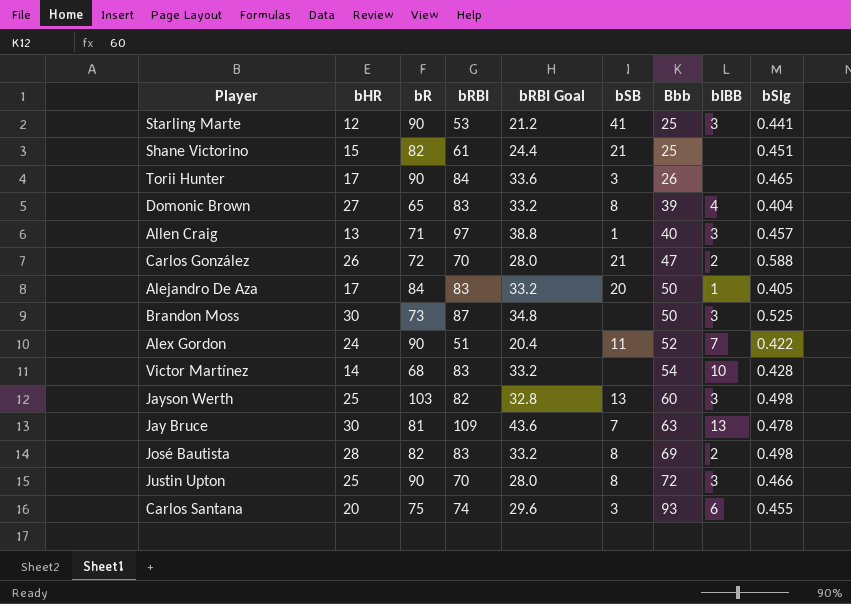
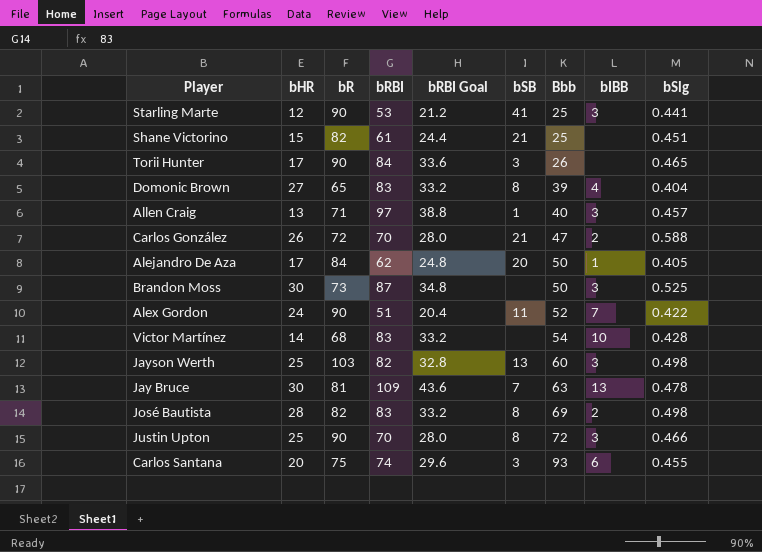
Alejandro De Aza | bRBI: 83 -> 62
Alejandro De Aza | bRBI Goal: 33.2 -> 24.8

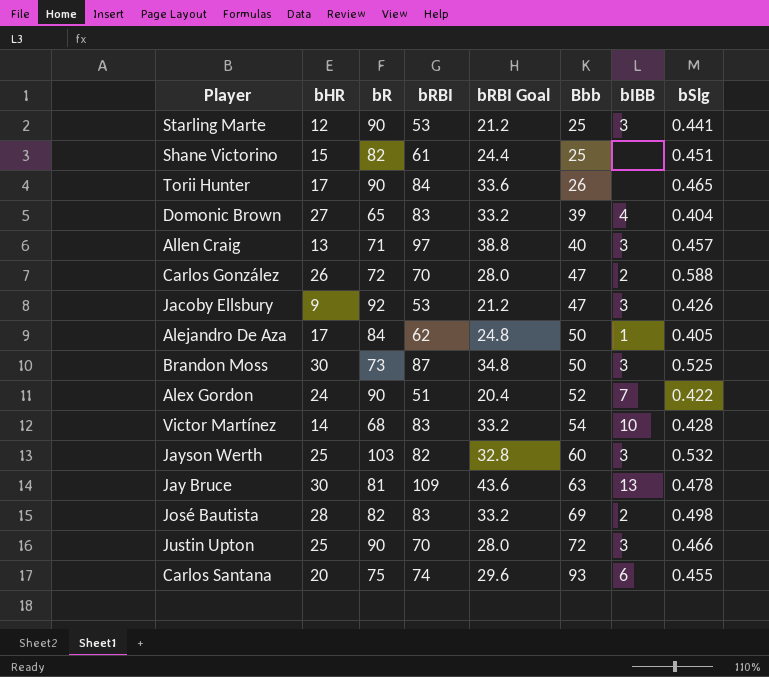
column bSB | position: 6 -> none
row Jacoby Ellsbury: none -> 9 | 92 | 53 | 21.2 | 47 | 3 | 0.426
Jayson Werth | bSlg: 0.498 -> 0.532

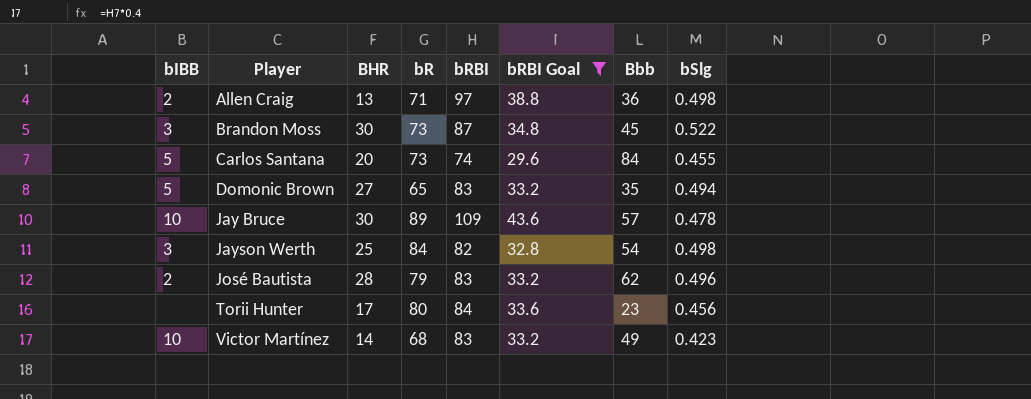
filter: none -> bRBI Goal >= 29.6
row order: Bbb ascending -> Player ascending
column bIBB | position: 7 -> 1
column name: bHR -> BHR
Allen Craig | bIBB: 3 -> 2
Allen Craig | Bbb: 40 -> 36
Allen Craig | bSlg: 0.457 -> 0.498
Brandon Moss | Bbb: 50 -> 45
Brandon Moss | bSlg: 0.525 -> 0.522
Carlos Santana | bIBB: 6 -> 5
Carlos Santana | bR: 75 -> 73
Carlos Santana | Bbb: 93 -> 84
Domonic Brown | bIBB: 4 -> 5
Domonic Brown | Bbb: 39 -> 35
Domonic Brown | bSlg: 0.404 -> 0.494
Jay Bruce | bIBB: 13 -> 10
Jay Bruce | bR: 81 -> 89
Jay Bruce | Bbb: 63 -> 57
Jayson Werth | bR: 103 -> 84
Jayson Werth | Bbb: 60 -> 54
Jayson Werth | bSlg: 0.532 -> 0.498
José Bautista | bR: 82 -> 79
José Bautista | Bbb: 69 -> 62
José Bautista | bSlg: 0.498 -> 0.496
Torii Hunter | bR: 90 -> 80
Torii Hunter | Bbb: 26 -> 23
Torii Hunter | bSlg: 0.465 -> 0.456
Victor Martínez | Bbb: 54 -> 49
Victor Martínez | bSlg: 0.428 -> 0.423

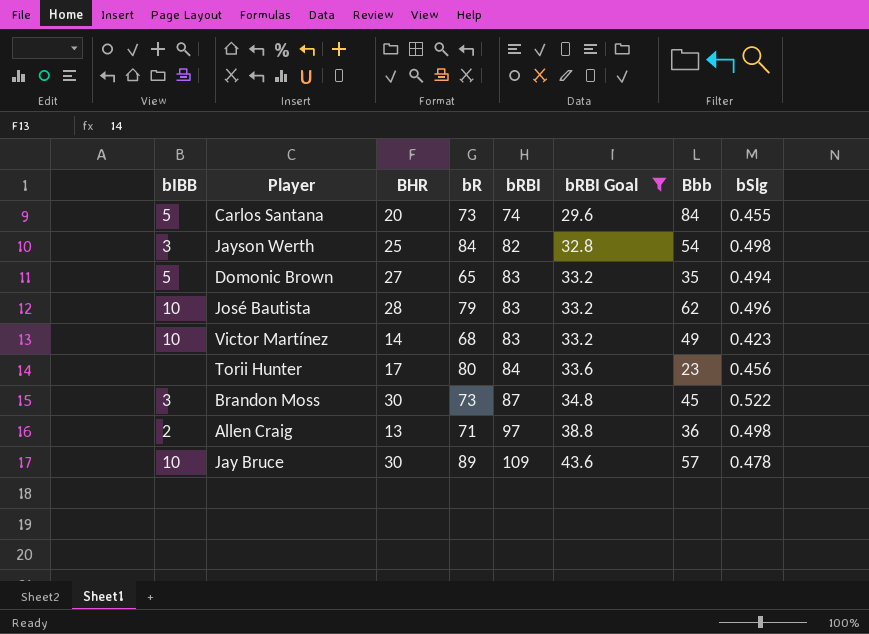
row order: Player ascending -> bRBI ascending
José Bautista | bIBB: 2 -> 10

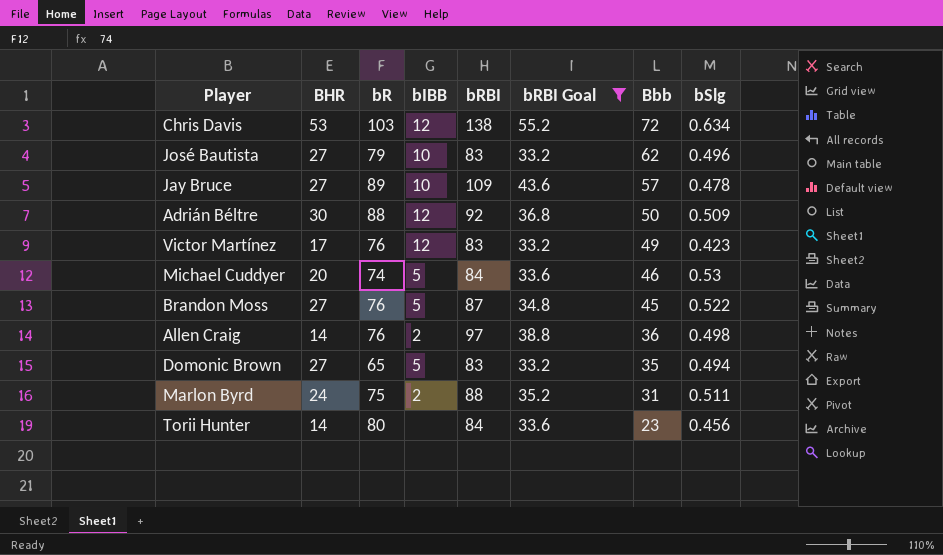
row order: bRBI ascending -> Bbb descending
column bIBB | position: 1 -> 4
row Carlos Santana: 5 | 20 | 73 | 74 | 29.6 | 84 | 0.455 -> none
row Jayson Werth: 3 | 25 | 84 | 82 | 32.8 | 54 | 0.498 -> none
row Chris Davis: none -> 53 | 103 | 12 | 138 | 55.2 | 72 | 0.634
José Bautista | BHR: 28 -> 27
Jay Bruce | BHR: 30 -> 27
row Adrián Béltre: none -> 30 | 88 | 12 | 92 | 36.8 | 50 | 0.509
Victor Martínez | BHR: 14 -> 17
Victor Martínez | bR: 68 -> 76
Victor Martínez | bIBB: 10 -> 12
row Michael Cuddyer: none -> 20 | 74 | 5 | 84 | 33.6 | 46 | 0.53
Brandon Moss | BHR: 30 -> 27
Brandon Moss | bR: 73 -> 76
Brandon Moss | bIBB: 3 -> 5
Allen Craig | BHR: 13 -> 14
Allen Craig | bR: 71 -> 76
row Marlon Byrd: none -> 24 | 75 | 2 | 88 | 35.2 | 31 | 0.511
Torii Hunter | BHR: 17 -> 14

